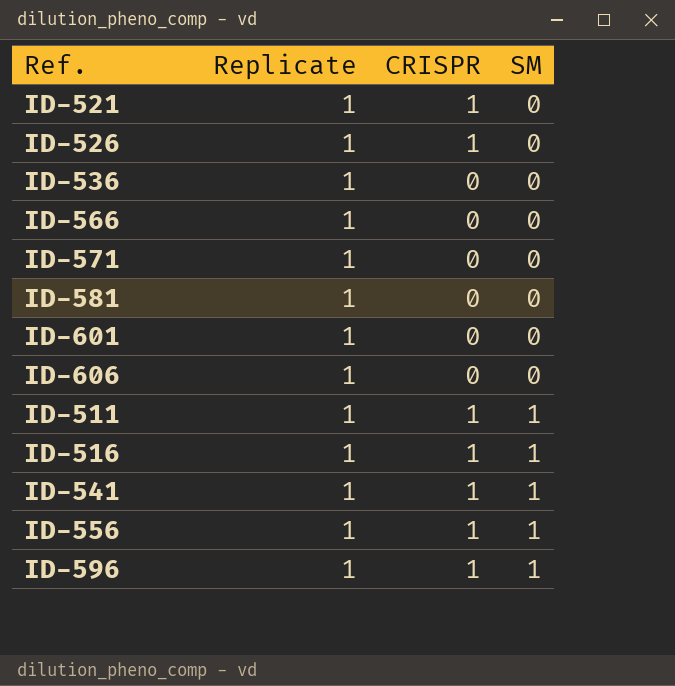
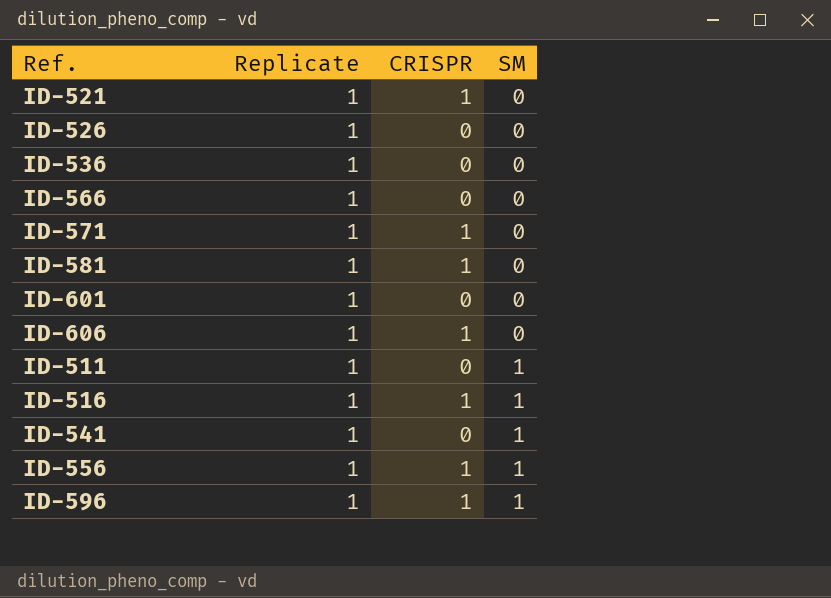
ID-526 | CRISPR: 1 -> 0
ID-571 | CRISPR: 0 -> 1
ID-581 | CRISPR: 0 -> 1
ID-606 | CRISPR: 0 -> 1
ID-511 | CRISPR: 1 -> 0
ID-541 | CRISPR: 1 -> 0

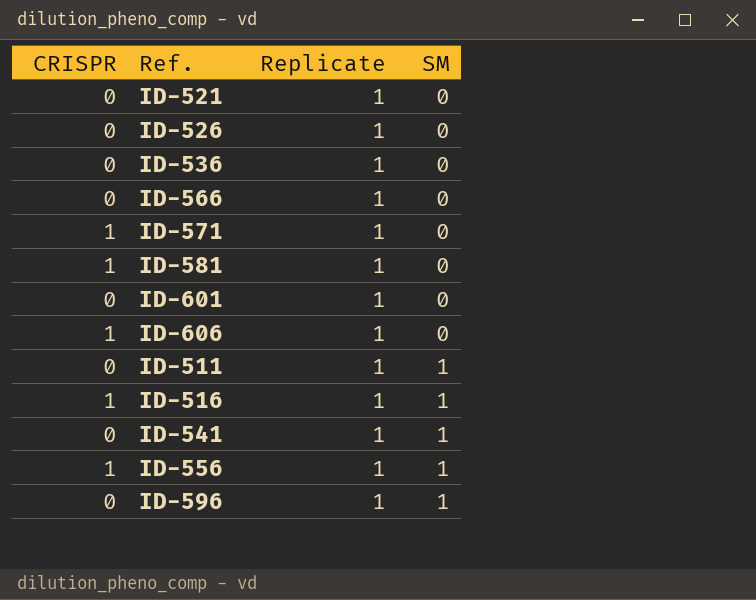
column CRISPR | position: 3 -> 1
ID-521 | CRISPR: 1 -> 0
ID-596 | CRISPR: 1 -> 0

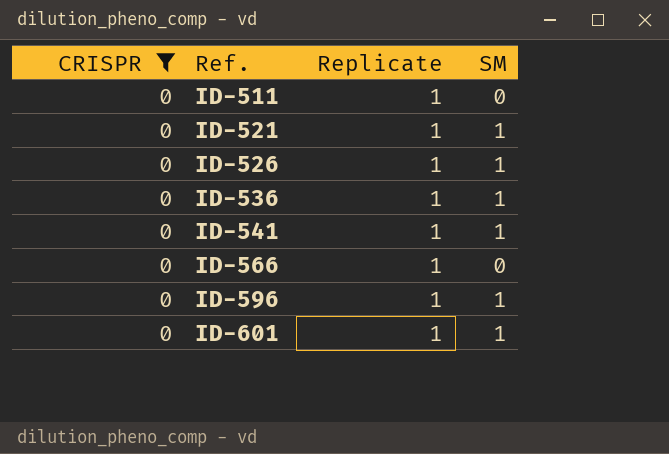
filter: none -> CRISPR = 0
row order: SM ascending -> Ref. ascending
ID-511 | SM: 1 -> 0
ID-521 | SM: 0 -> 1
ID-526 | SM: 0 -> 1
ID-536 | SM: 0 -> 1
ID-601 | SM: 0 -> 1

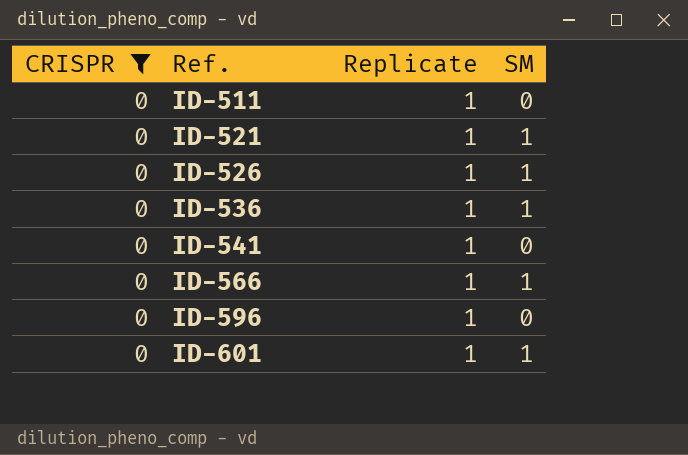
ID-541 | SM: 1 -> 0
ID-566 | SM: 0 -> 1
ID-596 | SM: 1 -> 0

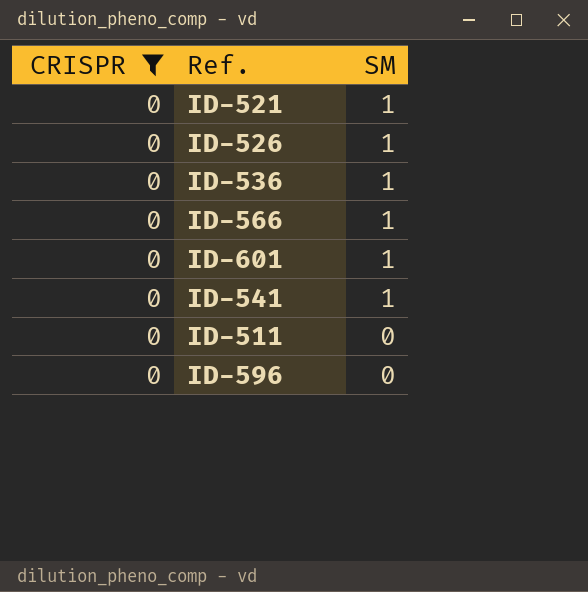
row order: Ref. ascending -> SM descending
column Replicate | position: 3 -> none
ID-541 | SM: 0 -> 1

